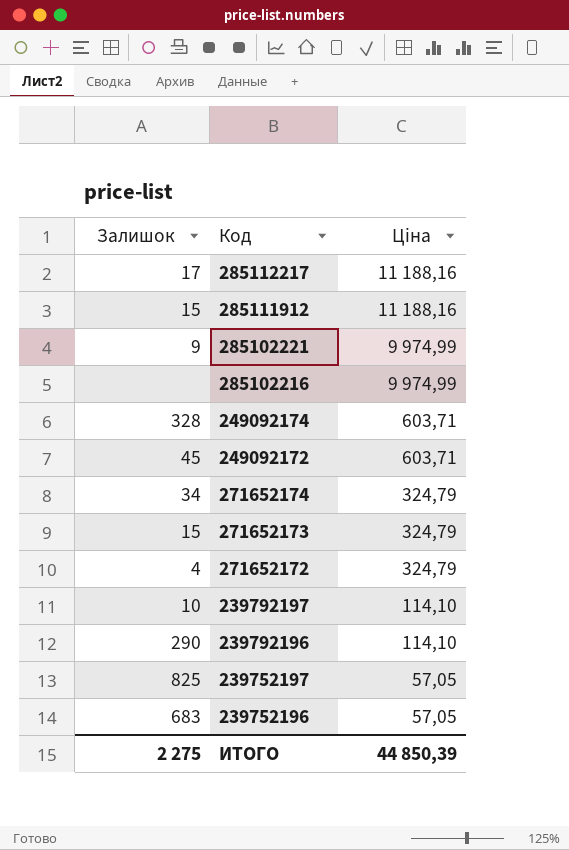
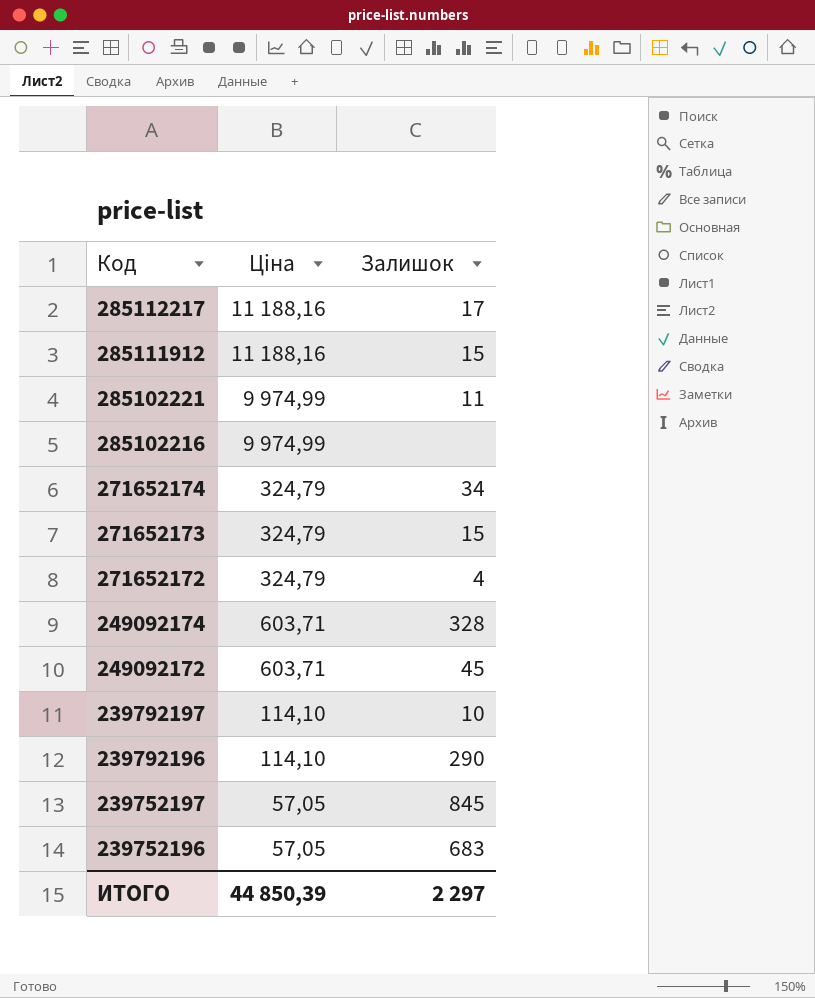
row order: Ціна descending -> Код descending
column Залишок | position: 1 -> 3
285102221 | Залишок: 9 -> 11
239752197 | Залишок: 825 -> 845
ИТОГО | Залишок: 2 275 -> 2 297

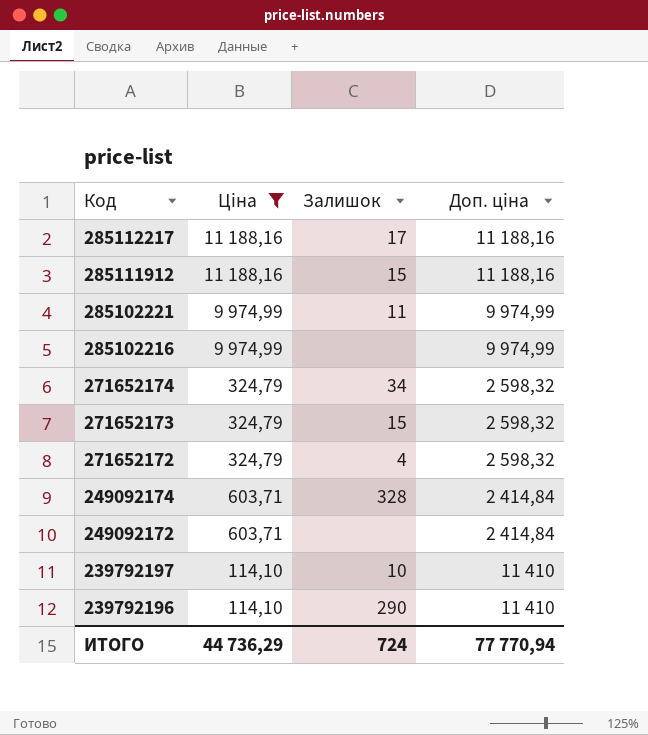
filter: none -> Ціна != 57,05
column Доп. ціна | position: none -> 4
249092172 | Залишок: 45 -> none
ИТОГО | Ціна: 44 850,39 -> 44 736,29
ИТОГО | Залишок: 2 297 -> 724

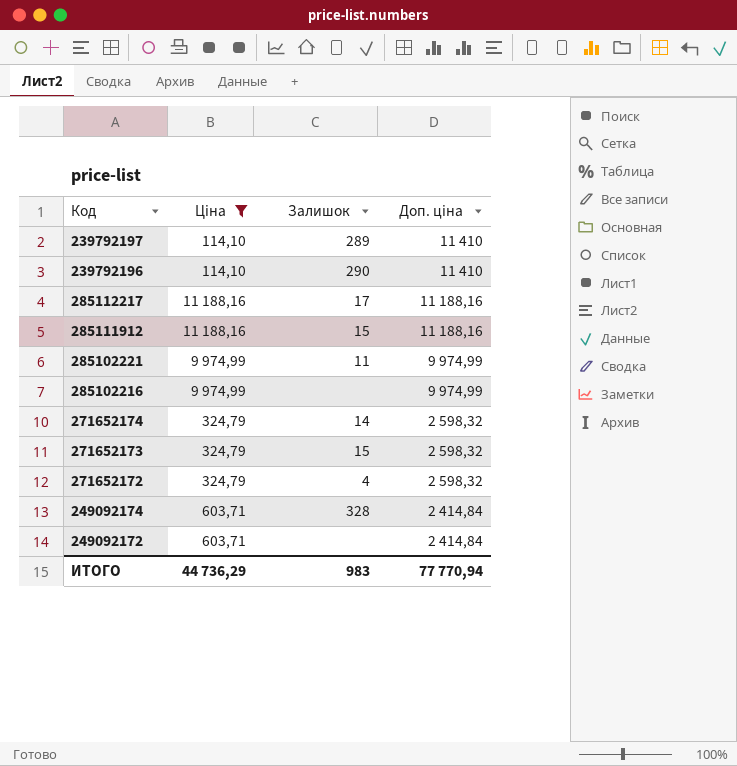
row order: Код descending -> Доп. ціна descending
239792197 | Залишок: 10 -> 289
271652174 | Залишок: 34 -> 14
ИТОГО | Залишок: 724 -> 983

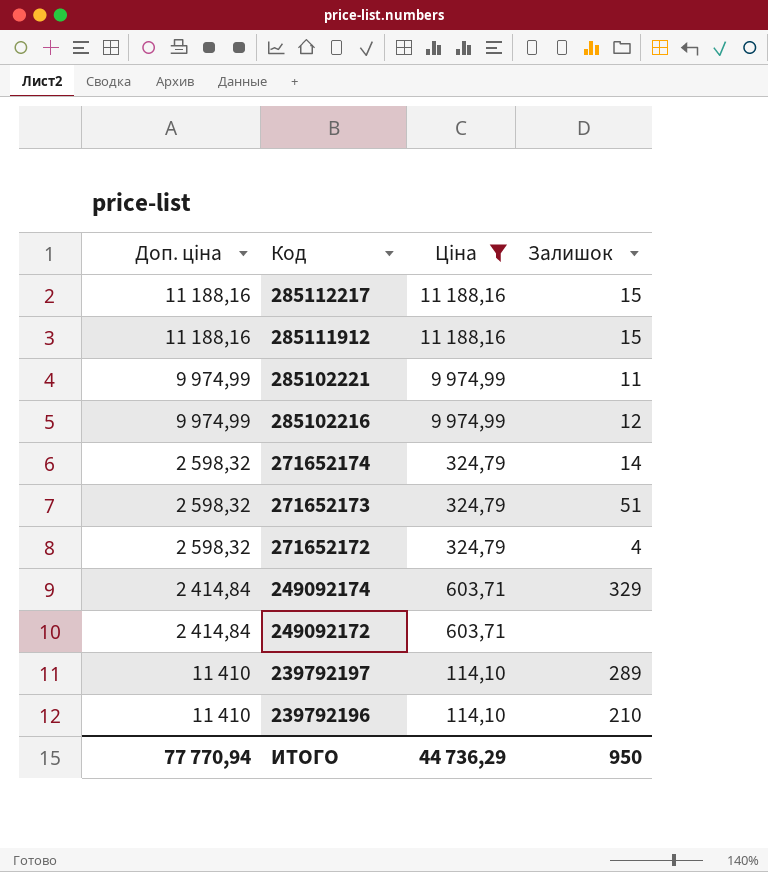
row order: Доп. ціна descending -> Код descending
column Доп. ціна | position: 4 -> 1
285112217 | Залишок: 17 -> 15
285102216 | Залишок: none -> 12
271652173 | Залишок: 15 -> 51
249092174 | Залишок: 328 -> 329
239792196 | Залишок: 290 -> 210
ИТОГО | Залишок: 983 -> 950

